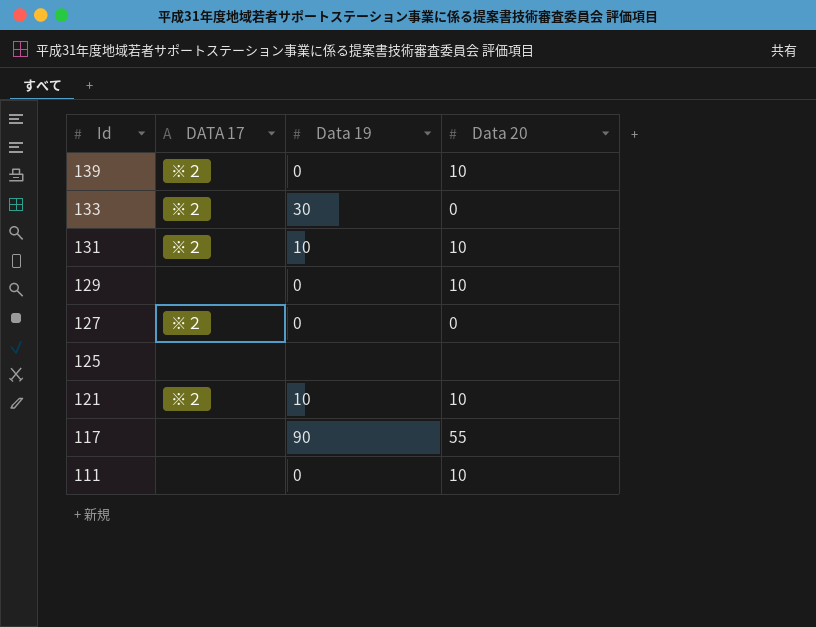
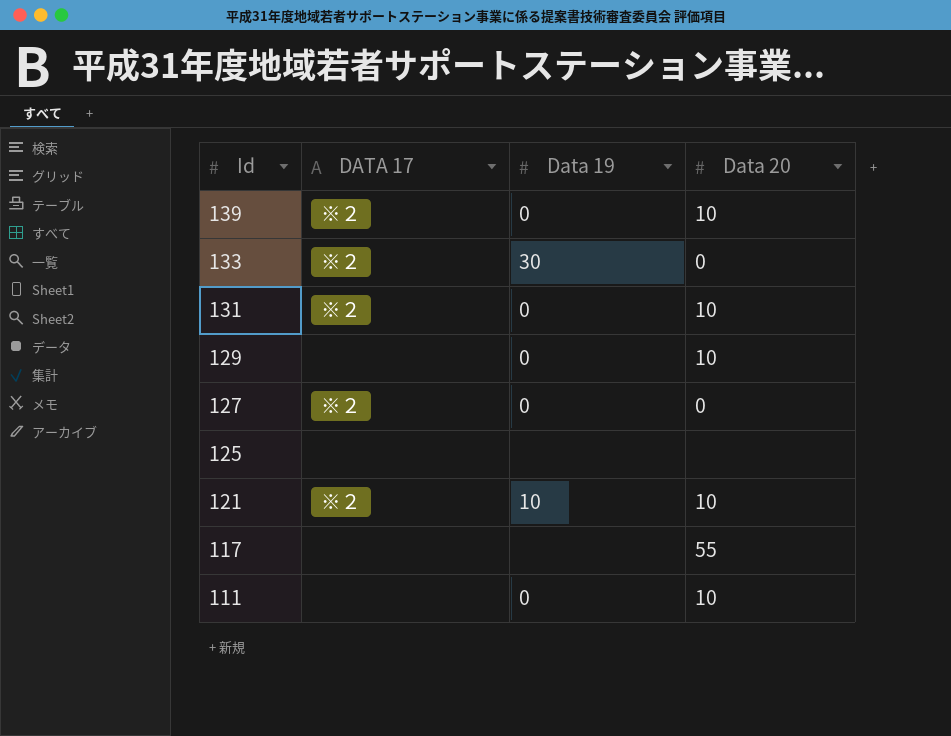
131 | Data 19: 10 -> 0
117 | Data 19: 90 -> none

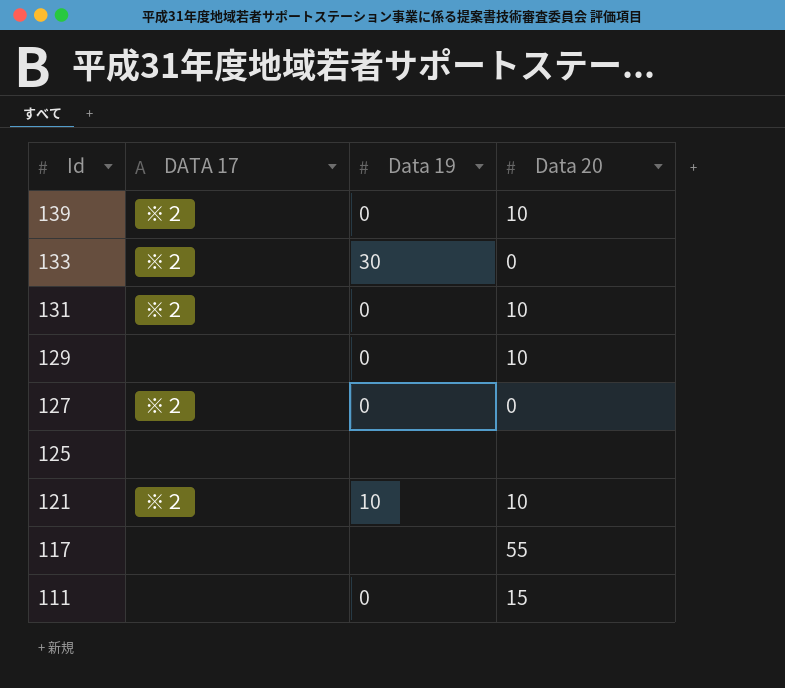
111 | Data 20: 10 -> 15

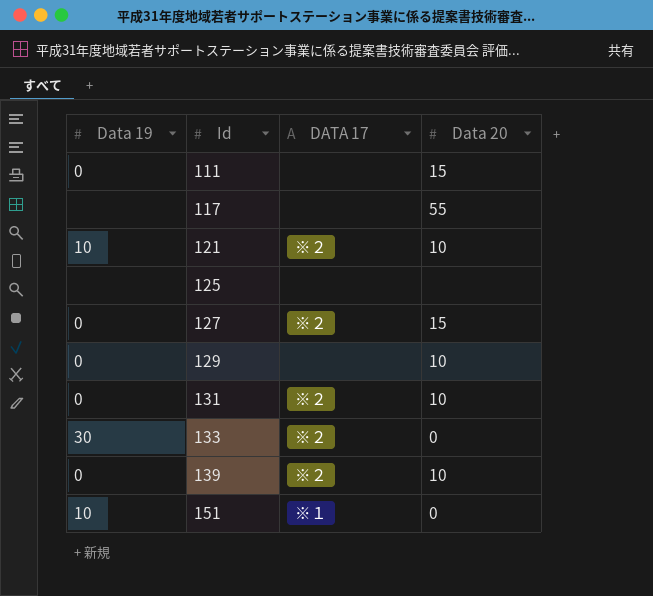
row order: Id descending -> Id ascending
column Data 19 | position: 3 -> 1
127 | Data 20: 0 -> 15
row 151: none -> 10 | ※１ | 0

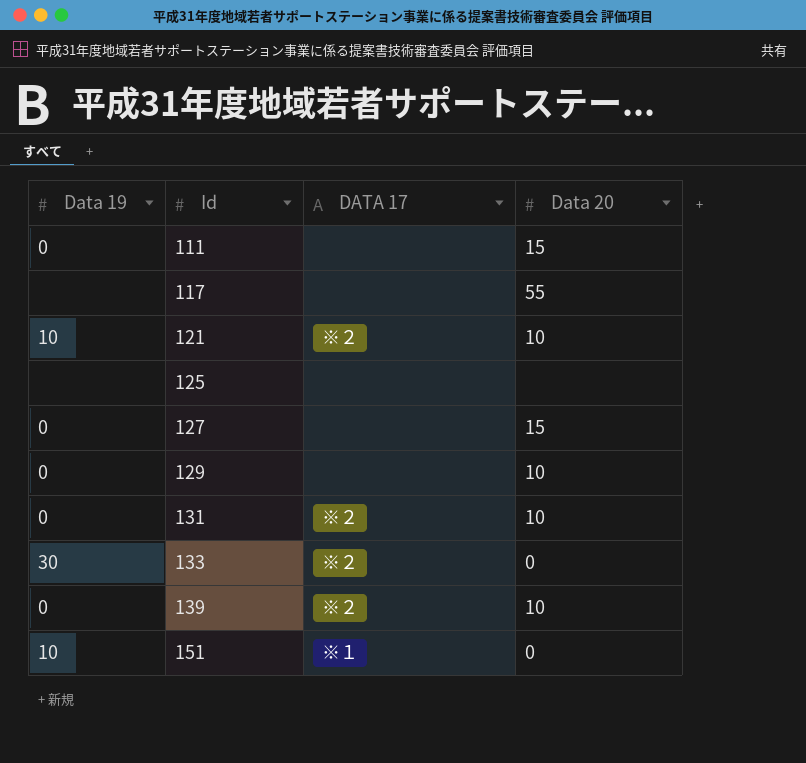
127 | DATA 17: ※２ -> none

